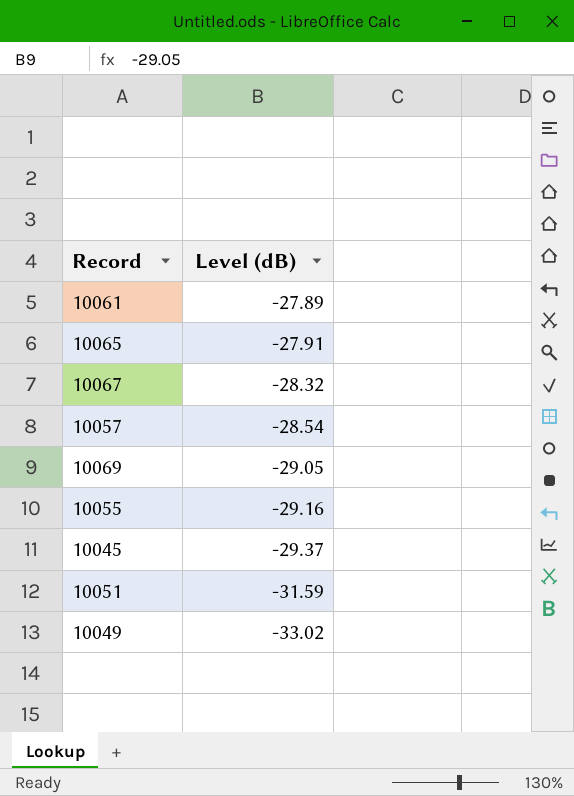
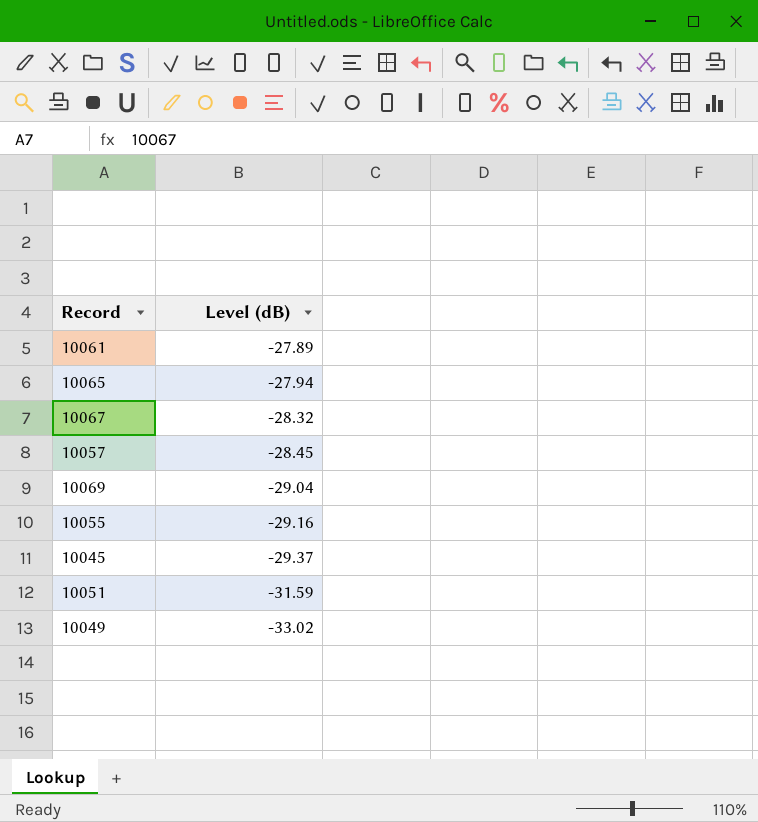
10065 | Level (dB): -27.91 -> -27.94
10057 | Level (dB): -28.54 -> -28.45
10069 | Level (dB): -29.05 -> -29.04

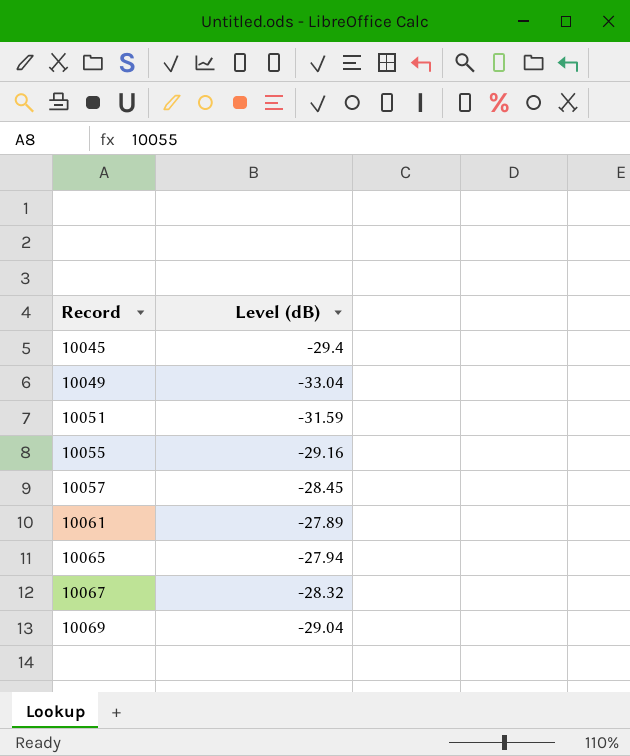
row order: Level (dB) descending -> Record ascending
10045 | Level (dB): -29.37 -> -29.4
10049 | Level (dB): -33.02 -> -33.04

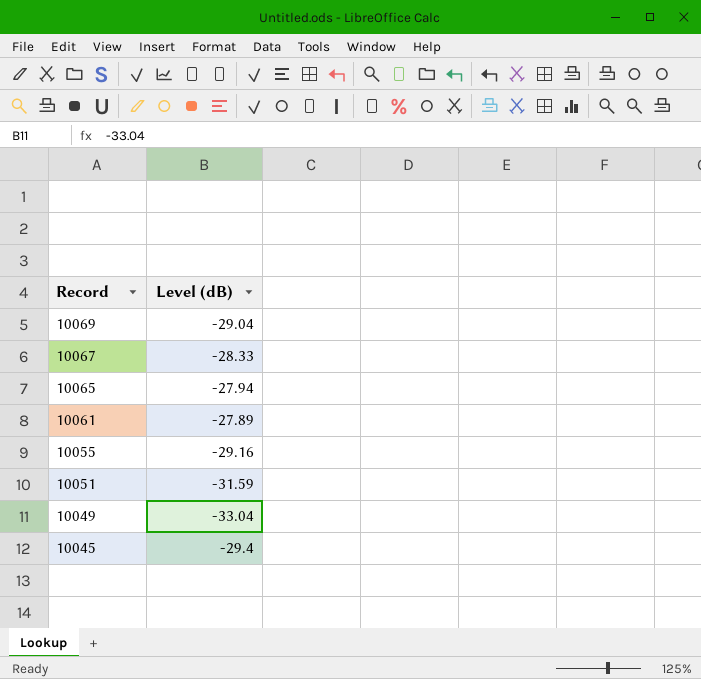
row order: Record ascending -> Record descending
row 10057: -28.45 -> none
10067 | Level (dB): -28.32 -> -28.33

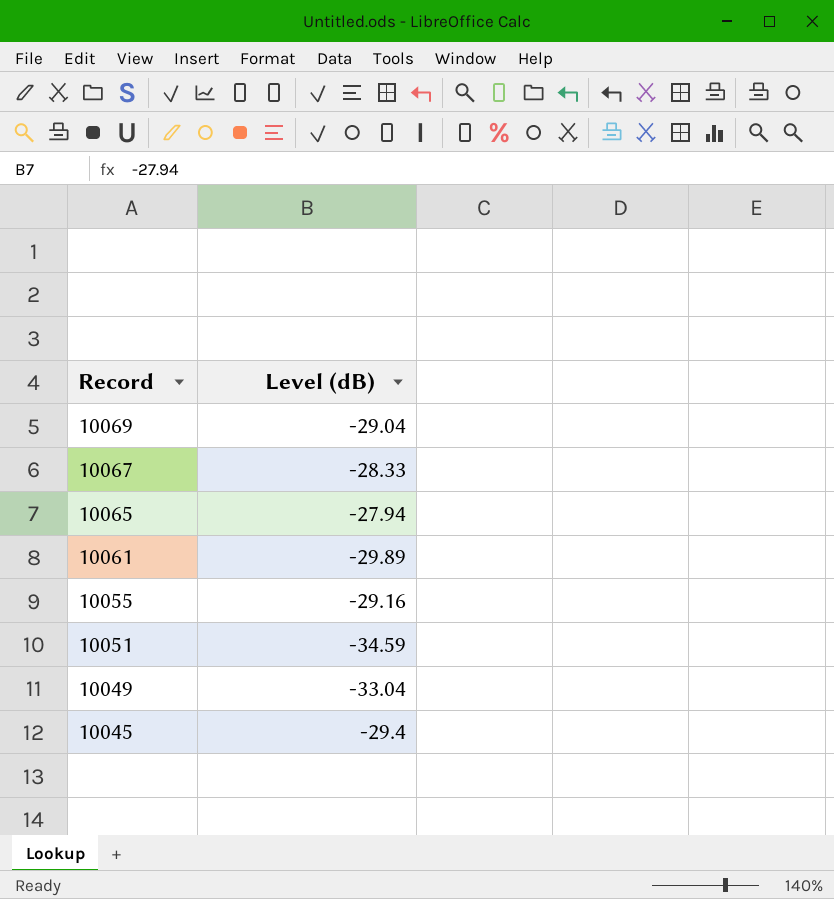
10061 | Level (dB): -27.89 -> -29.89
10051 | Level (dB): -31.59 -> -34.59

